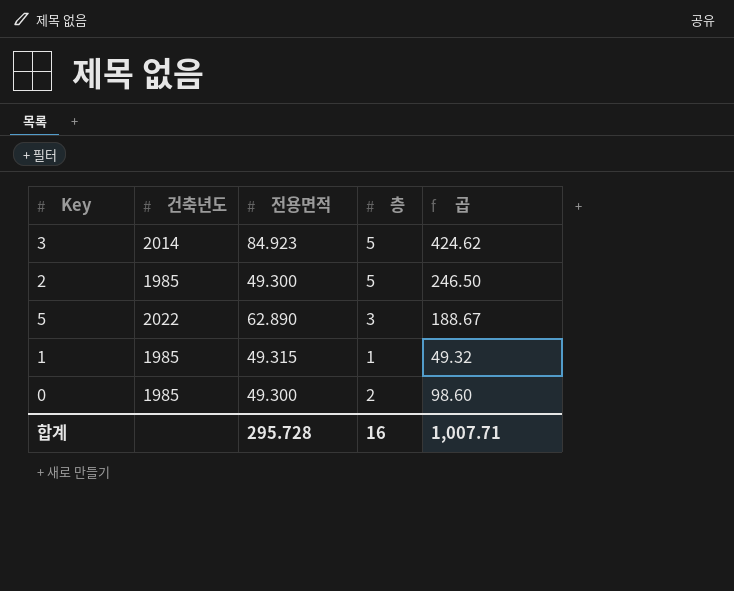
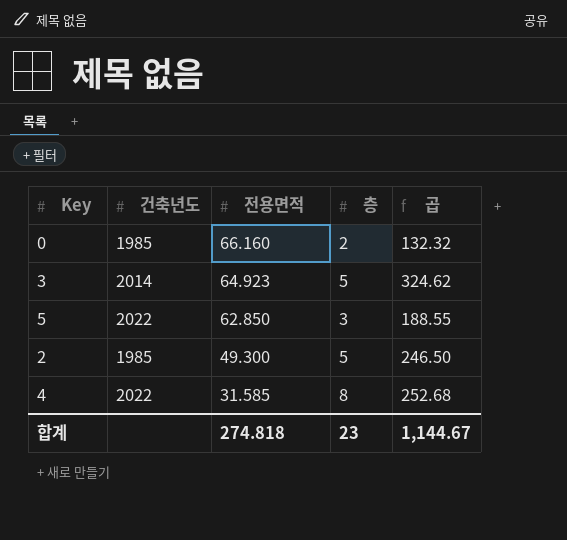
row order: none -> 전용면적 descending
row 1: 1985 | 49.315 | 1 | 49.32 -> none
0 | 전용면적: 49.300 -> 66.160
0 | 곱: 98.60 -> 132.32
3 | 전용면적: 84.923 -> 64.923
3 | 곱: 424.62 -> 324.62
5 | 전용면적: 62.890 -> 62.850
5 | 곱: 188.67 -> 188.55
row 4: none -> 2022 | 31.585 | 8 | 252.68
합계 | 전용면적: 295.728 -> 274.818
합계 | 층: 16 -> 23
합계 | 곱: 1,007.71 -> 1,144.67

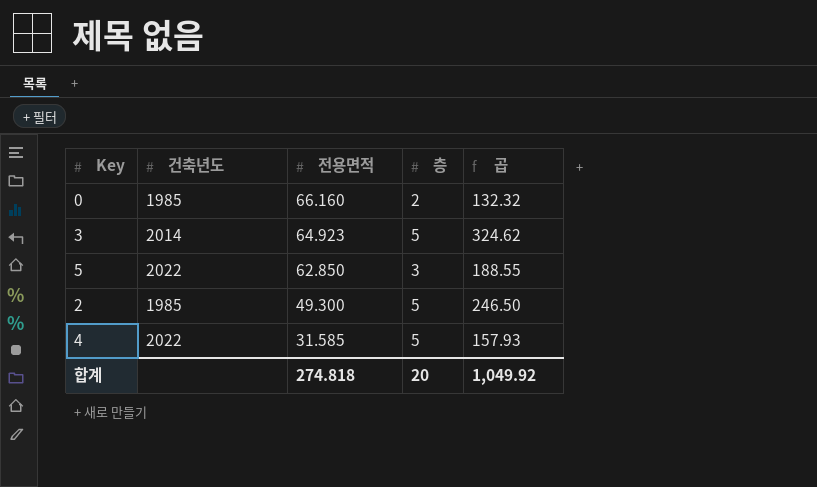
4 | 층: 8 -> 5
4 | 곱: 252.68 -> 157.93
합계 | 층: 23 -> 20
합계 | 곱: 1,144.67 -> 1,049.92

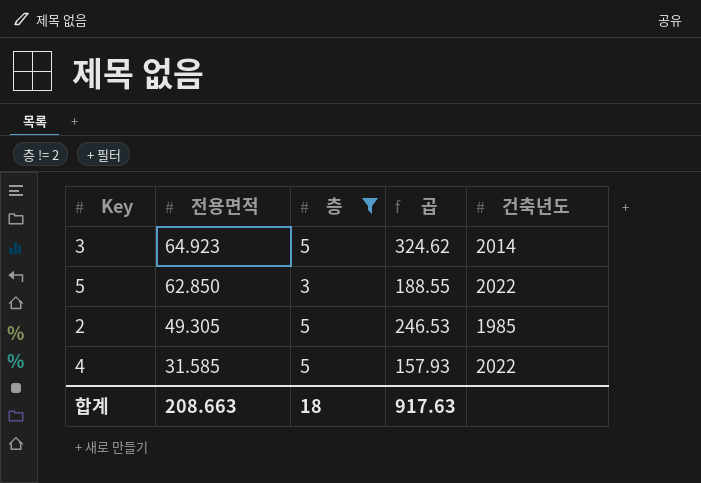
filter: none -> 층 != 2
column 건축년도 | position: 2 -> 5
2 | 전용면적: 49.300 -> 49.305
2 | 곱: 246.50 -> 246.53
합계 | 전용면적: 274.818 -> 208.663
합계 | 층: 20 -> 18
합계 | 곱: 1,049.92 -> 917.63

